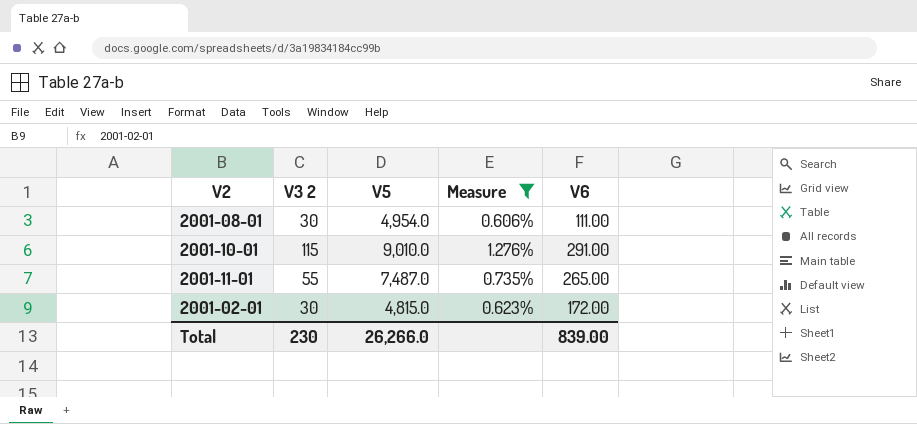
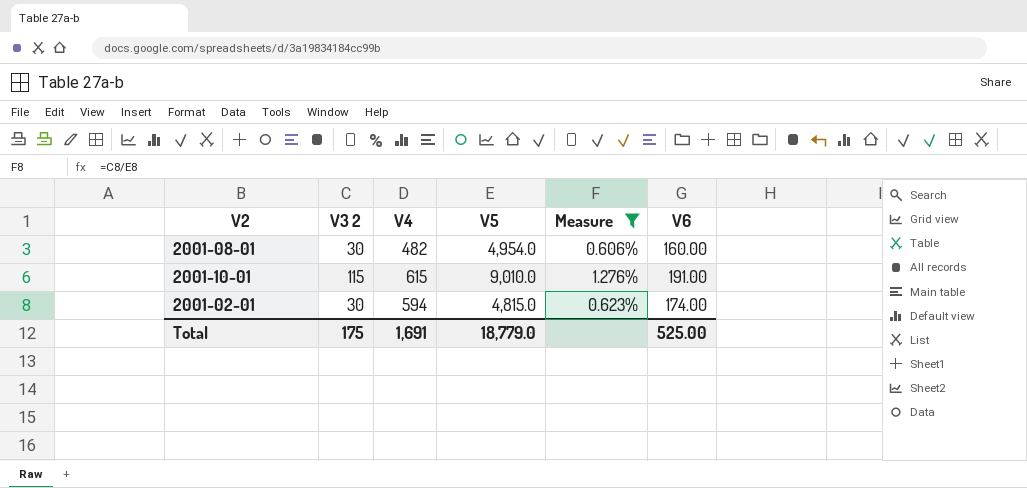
column V4 | position: none -> 3
row 2001-11-01: 55 | 7,487.0 | 0.735% | 265.00 -> none
2001-08-01 | V6: 111.00 -> 160.00
2001-10-01 | V6: 291.00 -> 191.00
2001-02-01 | V6: 172.00 -> 174.00
Total | V3 2: 230 -> 175
Total | V5: 26,266.0 -> 18,779.0
Total | V6: 839.00 -> 525.00

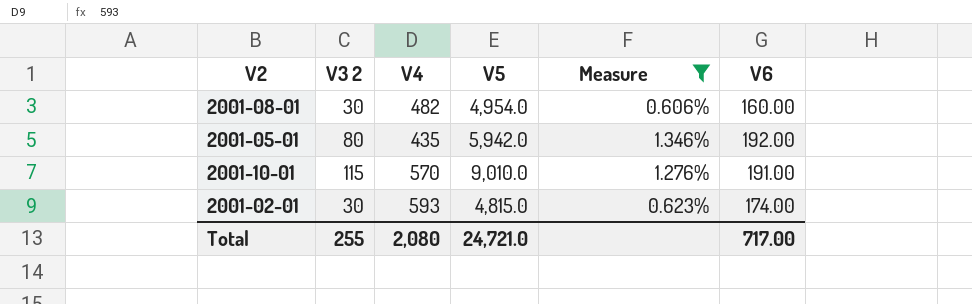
row 2001-05-01: none -> 80 | 435 | 5,942.0 | 1.346% | 192.00
2001-10-01 | V4: 615 -> 570
2001-02-01 | V4: 594 -> 593
Total | V3 2: 175 -> 255
Total | V4: 1,691 -> 2,080
Total | V5: 18,779.0 -> 24,721.0
Total | V6: 525.00 -> 717.00

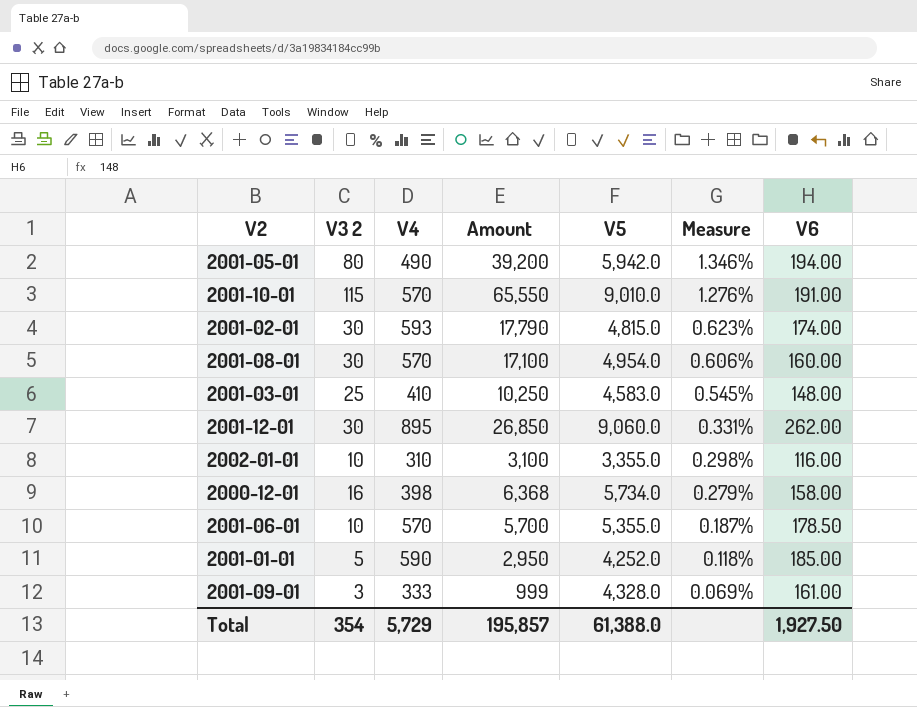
filter: Measure >= 0.606% -> none
row order: none -> Measure descending
column Amount | formula: none -> [V3 2] * [V4]
2001-05-01 | V4: 435 -> 490
2001-05-01 | V6: 192.00 -> 194.00
2001-08-01 | V4: 482 -> 570
Total | V3 2: 255 -> 354
Total | V4: 2,080 -> 5,729
Total | V5: 24,721.0 -> 61,388.0
Total | V6: 717.00 -> 1,927.50

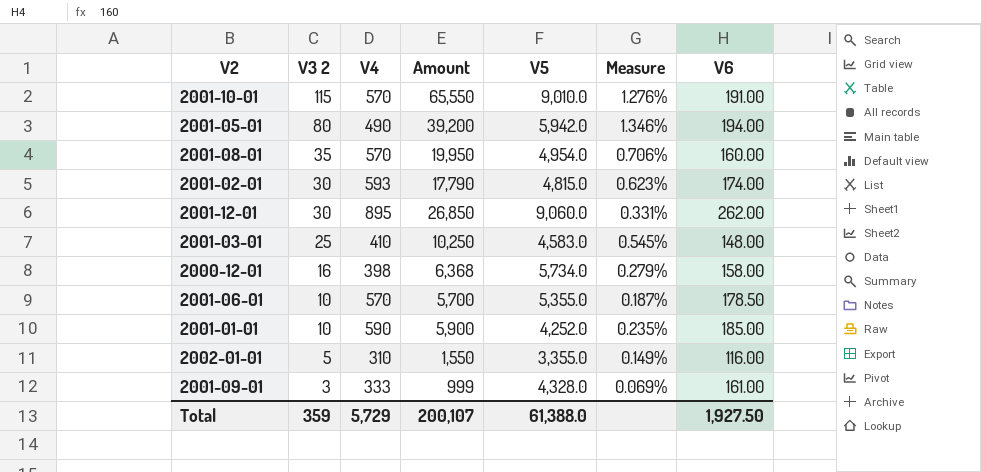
row order: Measure descending -> V3 2 descending
2001-08-01 | V3 2: 30 -> 35
2001-08-01 | Amount: 17,100 -> 19,950
2001-08-01 | Measure: 0.606% -> 0.706%
2001-01-01 | V3 2: 5 -> 10
2001-01-01 | Amount: 2,950 -> 5,900
2001-01-01 | Measure: 0.118% -> 0.235%
2002-01-01 | V3 2: 10 -> 5
2002-01-01 | Amount: 3,100 -> 1,550
2002-01-01 | Measure: 0.298% -> 0.149%
Total | V3 2: 354 -> 359
Total | Amount: 195,857 -> 200,107

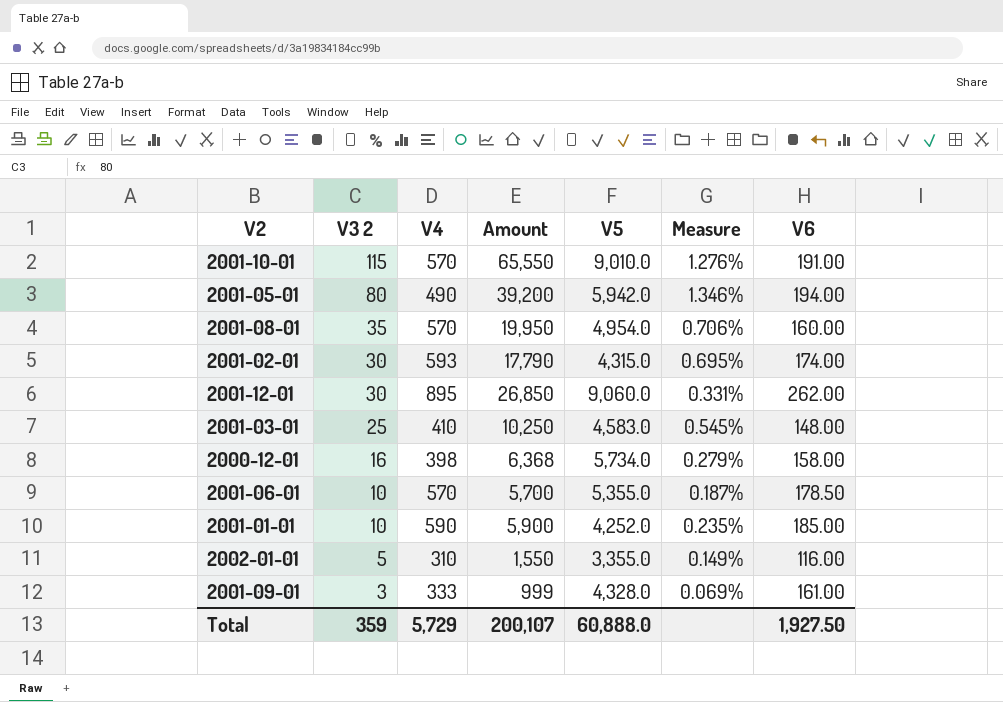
2001-02-01 | V5: 4,815.0 -> 4,315.0
2001-02-01 | Measure: 0.623% -> 0.695%
Total | V5: 61,388.0 -> 60,888.0

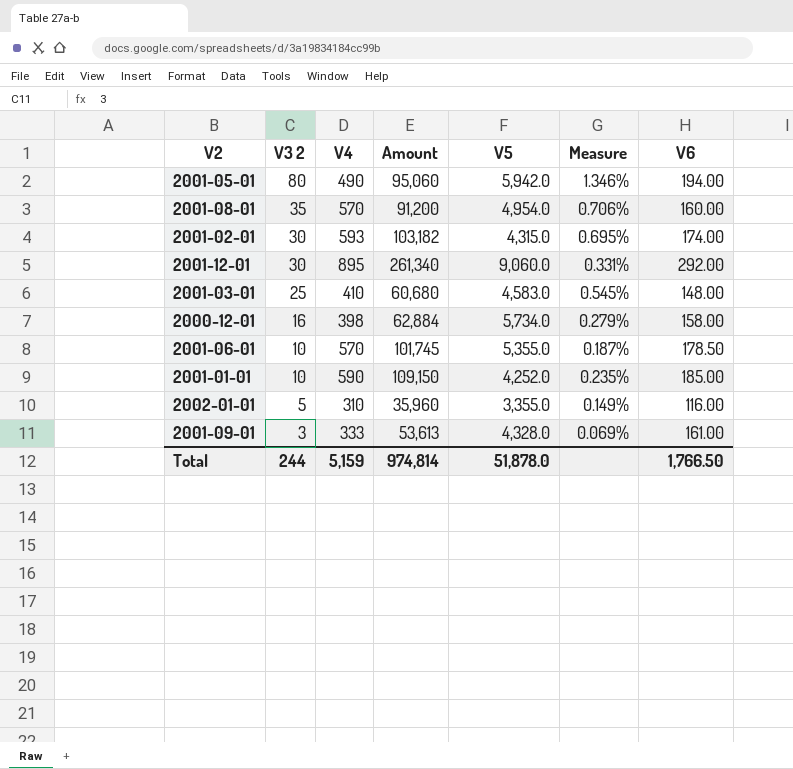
column Amount | formula: [V3 2] * [V4] -> [V4] * [V6]
row 2001-10-01: 115 | 570 | 65,550 | 9,010.0 | 1.276% | 191.00 -> none
2001-12-01 | V6: 262.00 -> 292.00
Total | V3 2: 359 -> 244
Total | V4: 5,729 -> 5,159
Total | Amount: 200,107 -> 974,814
Total | V5: 60,888.0 -> 51,878.0
Total | V6: 1,927.50 -> 1,766.50

